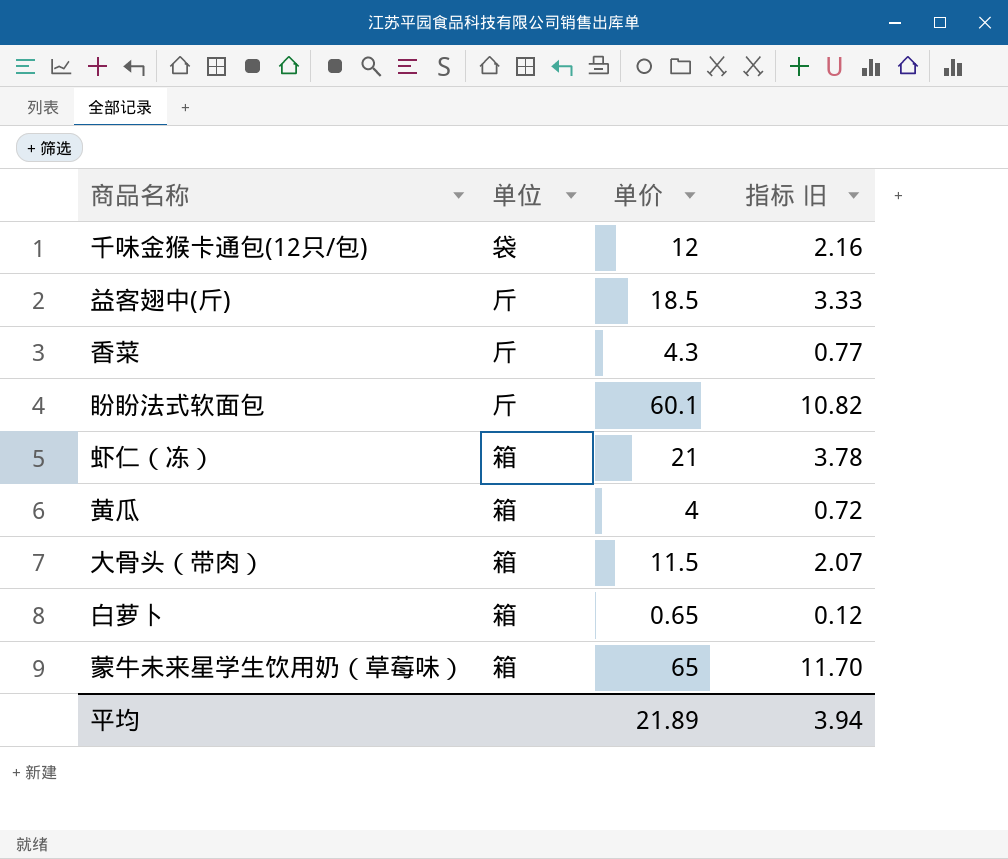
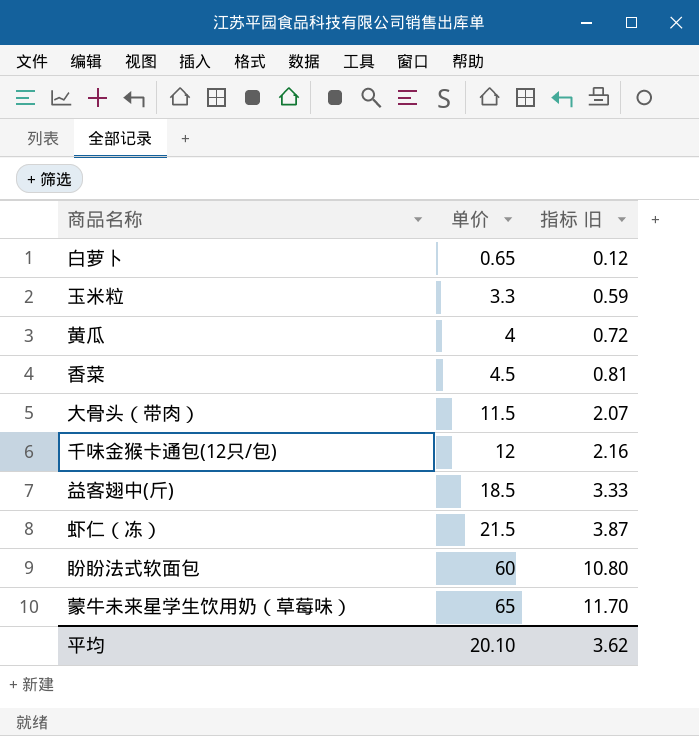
row order: none -> 单价 ascending
column 单位 | position: 2 -> none
row 玉米粒: none -> 3.3 | 0.59
香菜 | 单价: 4.3 -> 4.5
香菜 | 指标 旧: 0.77 -> 0.81
虾仁（冻） | 单价: 21 -> 21.5
虾仁（冻） | 指标 旧: 3.78 -> 3.87
盼盼法式软面包 | 单价: 60.1 -> 60
盼盼法式软面包 | 指标 旧: 10.82 -> 10.80
平均 | 单价: 21.89 -> 20.10
平均 | 指标 旧: 3.94 -> 3.62

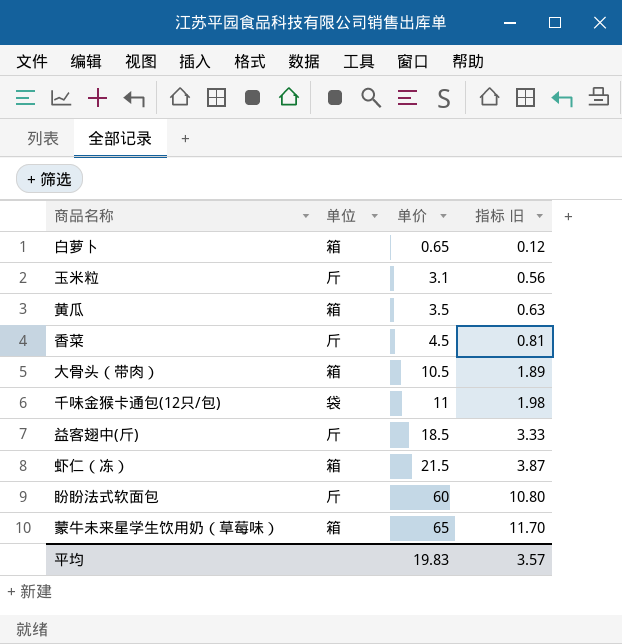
column 单位 | position: none -> 2
玉米粒 | 单价: 3.3 -> 3.1
玉米粒 | 指标 旧: 0.59 -> 0.56
黄瓜 | 单价: 4 -> 3.5
黄瓜 | 指标 旧: 0.72 -> 0.63
大骨头（带肉） | 单价: 11.5 -> 10.5
大骨头（带肉） | 指标 旧: 2.07 -> 1.89
千味金猴卡通包(12只/包) | 单价: 12 -> 11
千味金猴卡通包(12只/包) | 指标 旧: 2.16 -> 1.98
平均 | 单价: 20.10 -> 19.83
平均 | 指标 旧: 3.62 -> 3.57

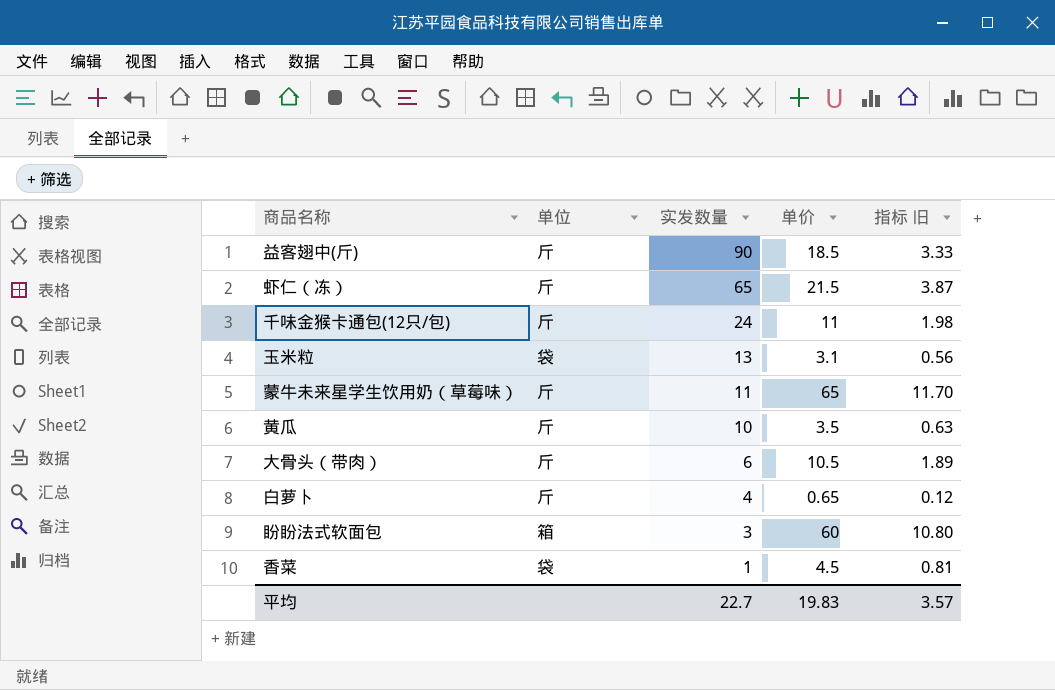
row order: 单价 ascending -> 实发数量 descending
column 实发数量 | position: none -> 3
虾仁（冻） | 单位: 箱 -> 斤
千味金猴卡通包(12只/包) | 单位: 袋 -> 斤
玉米粒 | 单位: 斤 -> 袋
蒙牛未来星学生饮用奶（草莓味） | 单位: 箱 -> 斤
黄瓜 | 单位: 箱 -> 斤
大骨头（带肉） | 单位: 箱 -> 斤
白萝卜 | 单位: 箱 -> 斤
盼盼法式软面包 | 单位: 斤 -> 箱
香菜 | 单位: 斤 -> 袋

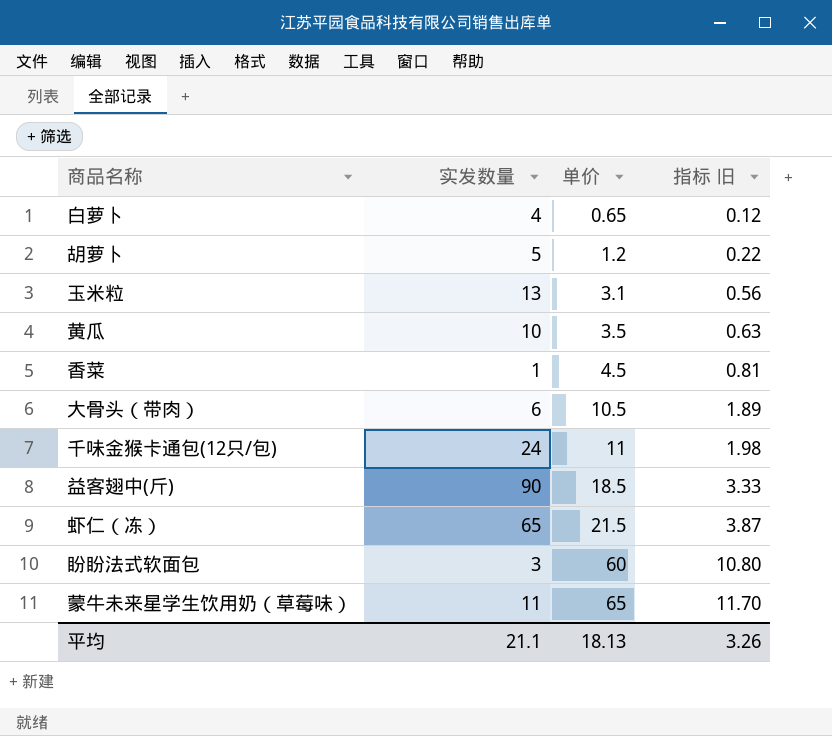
row order: 实发数量 descending -> 单价 ascending
column 单位 | position: 2 -> none
row 胡萝卜: none -> 5 | 1.2 | 0.22
平均 | 实发数量: 22.7 -> 21.1
平均 | 单价: 19.83 -> 18.13
平均 | 指标 旧: 3.57 -> 3.26

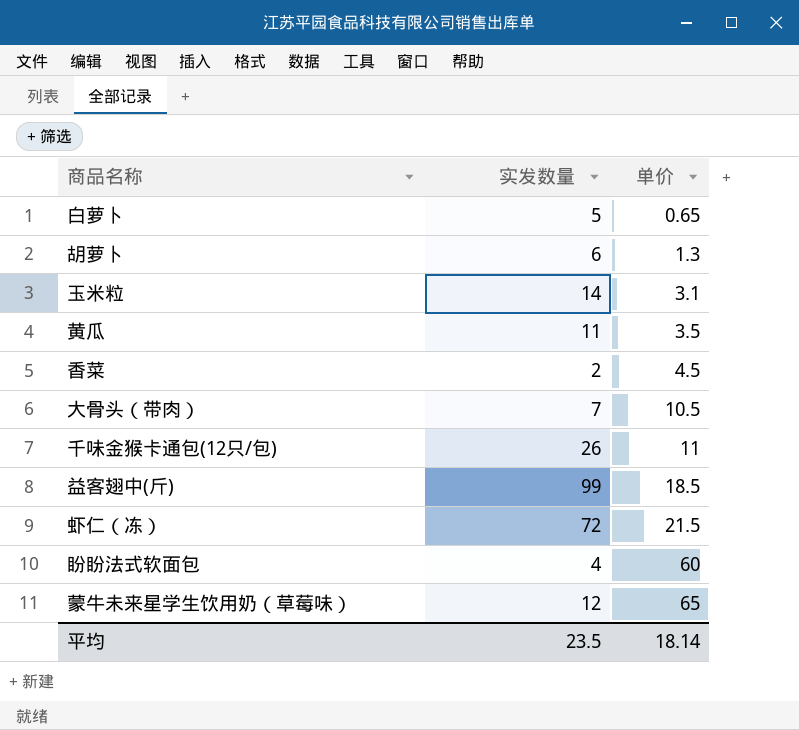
column 指标 旧 | formula: [单价] * 0.18 -> none
白萝卜 | 实发数量: 4 -> 5
胡萝卜 | 实发数量: 5 -> 6
胡萝卜 | 单价: 1.2 -> 1.3
玉米粒 | 实发数量: 13 -> 14
黄瓜 | 实发数量: 10 -> 11
香菜 | 实发数量: 1 -> 2
大骨头（带肉） | 实发数量: 6 -> 7
千味金猴卡通包(12只/包) | 实发数量: 24 -> 26
益客翅中(斤) | 实发数量: 90 -> 99
虾仁（冻） | 实发数量: 65 -> 72
盼盼法式软面包 | 实发数量: 3 -> 4
蒙牛未来星学生饮用奶（草莓味） | 实发数量: 11 -> 12
平均 | 实发数量: 21.1 -> 23.5
平均 | 单价: 18.13 -> 18.14

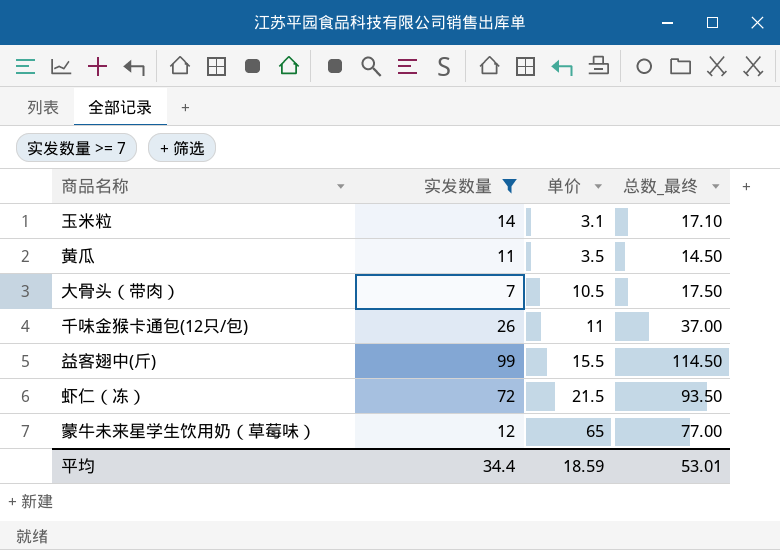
filter: none -> 实发数量 >= 7
column 总数_最终 | formula: none -> [实发数量] + [单价]
益客翅中(斤) | 单价: 18.5 -> 15.5
平均 | 实发数量: 23.5 -> 34.4
平均 | 单价: 18.14 -> 18.59

